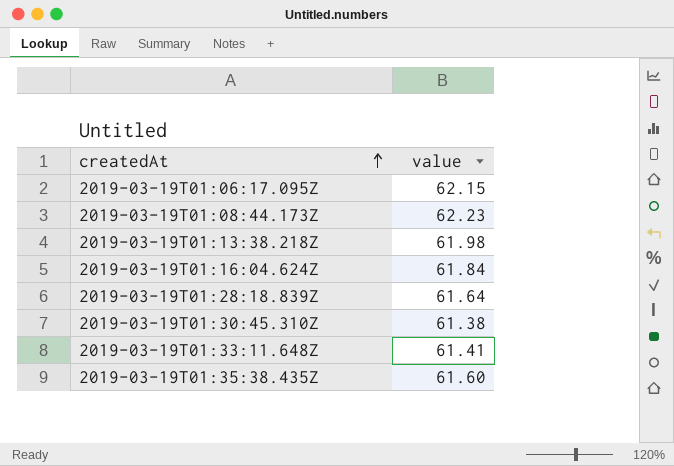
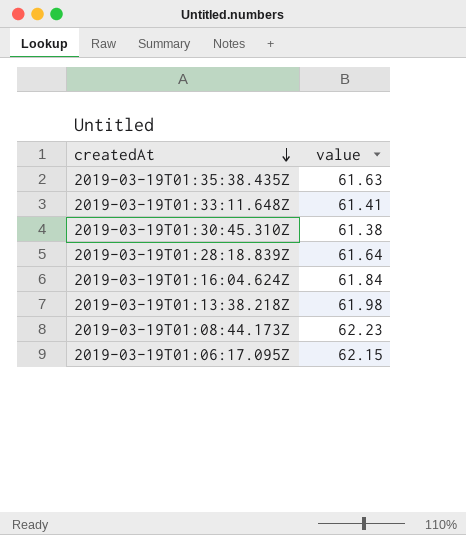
row order: createdAt ascending -> createdAt descending
2019-03-19T01:35:38.435Z | value: 61.60 -> 61.63

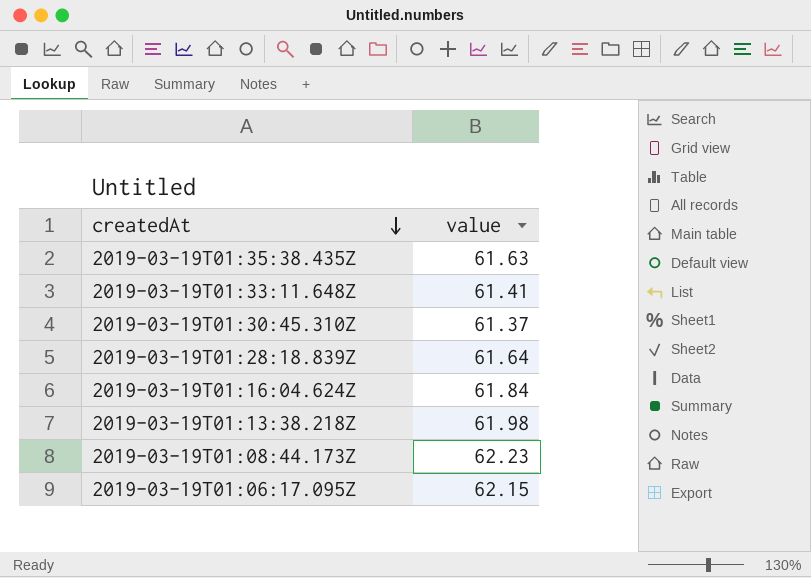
2019-03-19T01:30:45.310Z | value: 61.38 -> 61.37

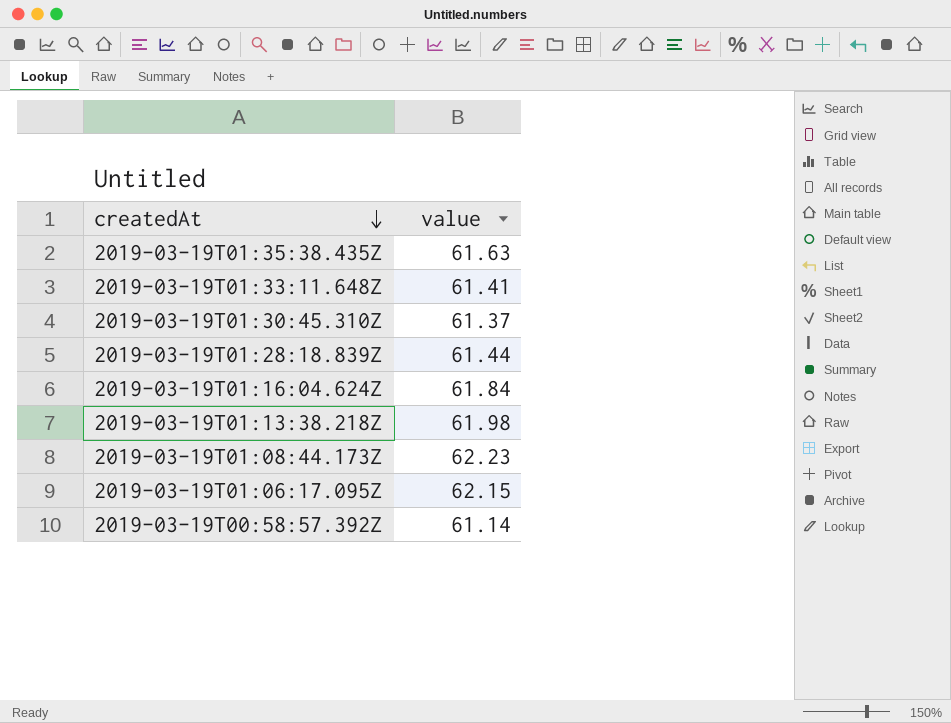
2019-03-19T01:28:18.839Z | value: 61.64 -> 61.44
row 2019-03-19T00:58:57.392Z: none -> 61.14

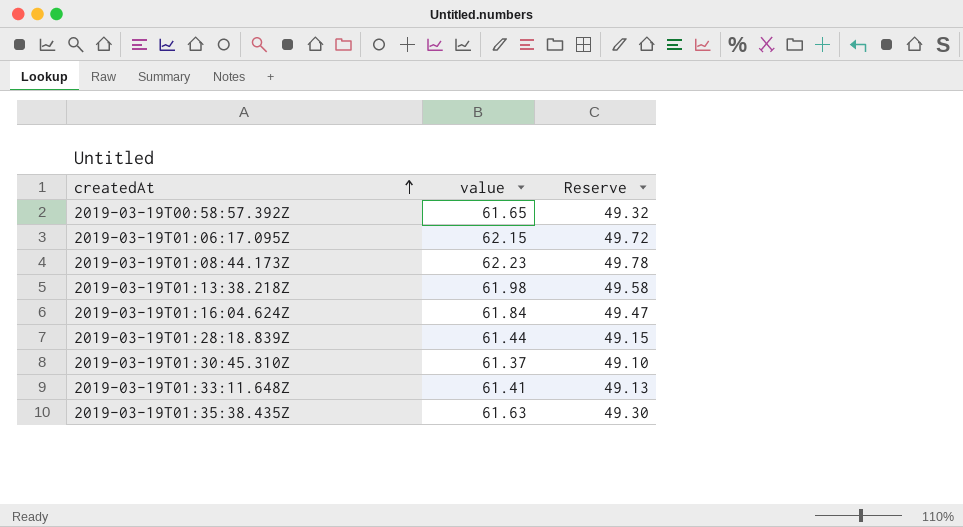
row order: createdAt descending -> createdAt ascending
column Reserve | formula: none -> [value] * 0.8
2019-03-19T00:58:57.392Z | value: 61.14 -> 61.65

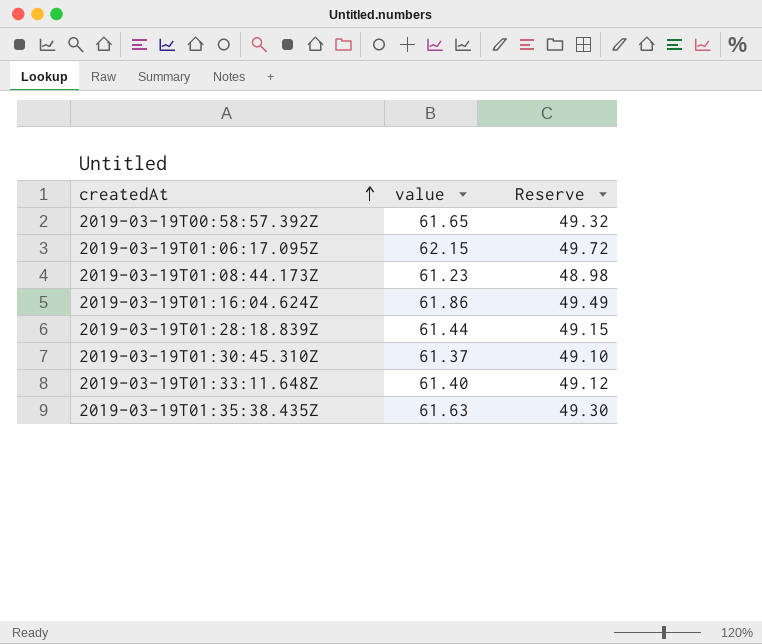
row 2019-03-19T01:13:38.218Z: 61.98 | 49.58 -> none
2019-03-19T01:08:44.173Z | value: 62.23 -> 61.23
2019-03-19T01:08:44.173Z | Reserve: 49.78 -> 48.98
2019-03-19T01:16:04.624Z | value: 61.84 -> 61.86
2019-03-19T01:16:04.624Z | Reserve: 49.47 -> 49.49
2019-03-19T01:33:11.648Z | value: 61.41 -> 61.40
2019-03-19T01:33:11.648Z | Reserve: 49.13 -> 49.12

